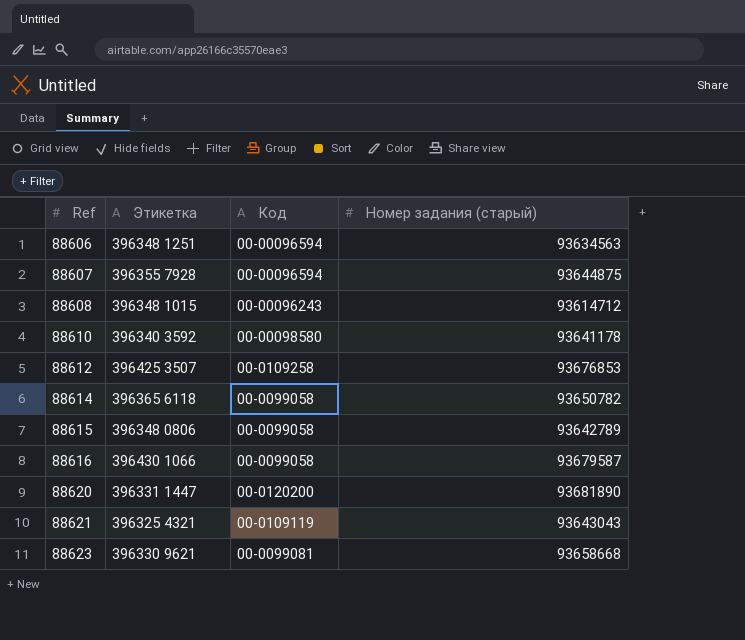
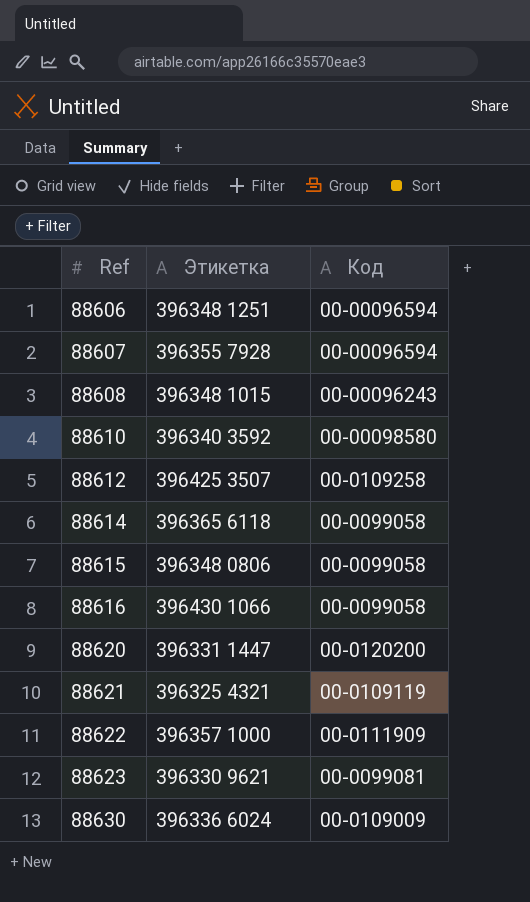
column Номер задания (старый) | position: 4 -> none
row 88622: none -> 396357 1000 | 00-0111909
row 88630: none -> 396336 6024 | 00-0109009

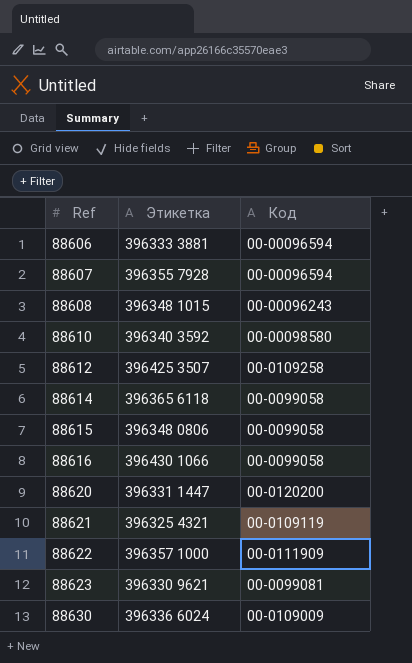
88606 | Этикетка: 396348 1251 -> 396333 3881

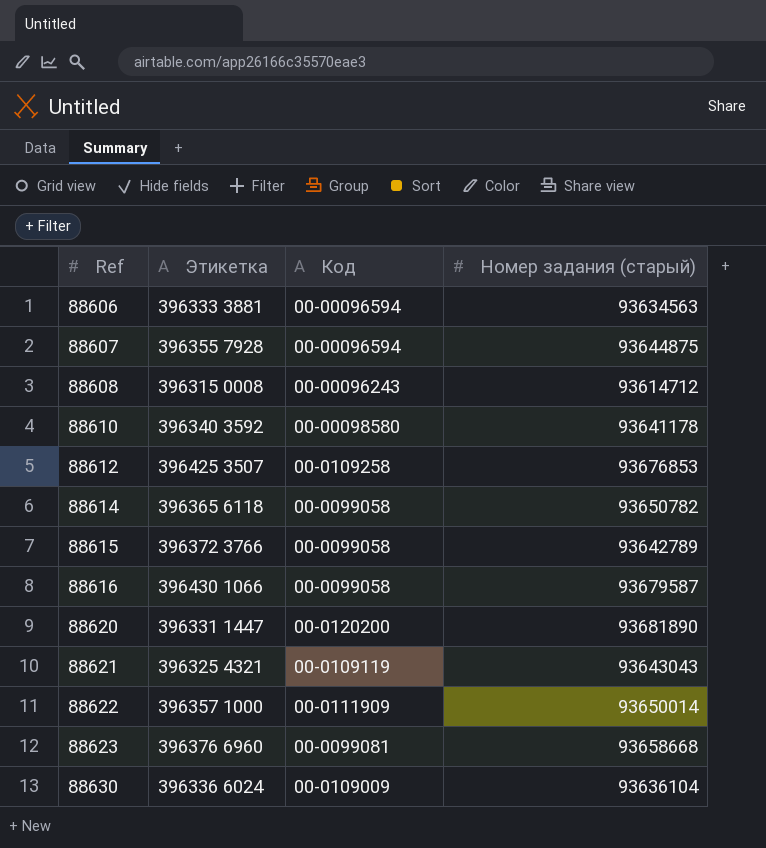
column Номер задания (старый) | position: none -> 4
88608 | Этикетка: 396348 1015 -> 396315 0008
88615 | Этикетка: 396348 0806 -> 396372 3766
88623 | Этикетка: 396330 9621 -> 396376 6960

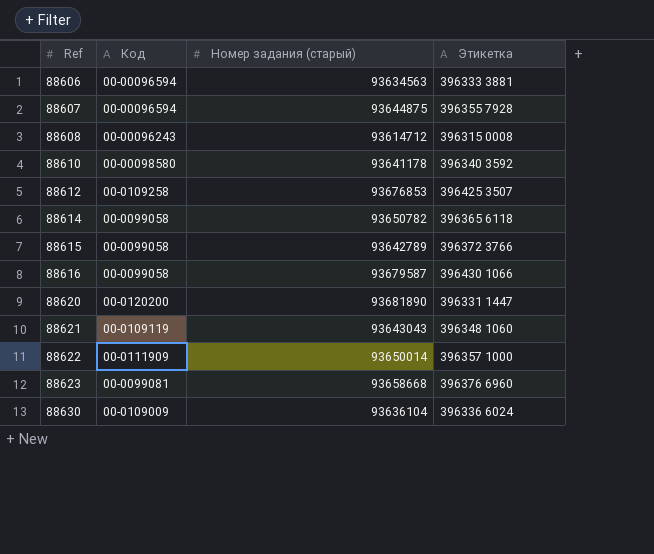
column Этикетка | position: 2 -> 4
88621 | Этикетка: 396325 4321 -> 396348 1060

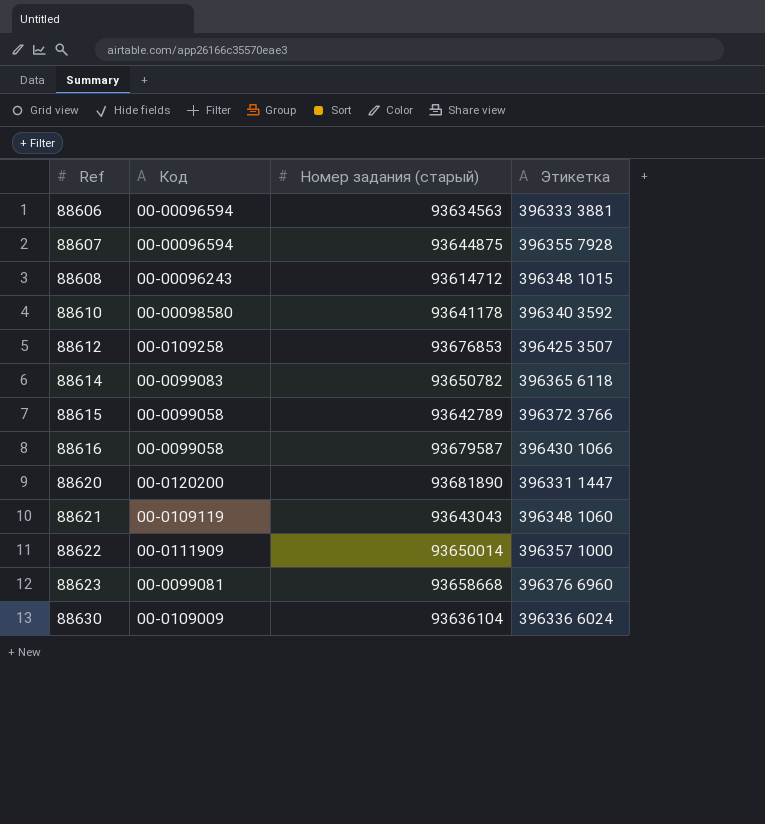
88608 | Этикетка: 396315 0008 -> 396348 1015
88614 | Код: 00-0099058 -> 00-0099083

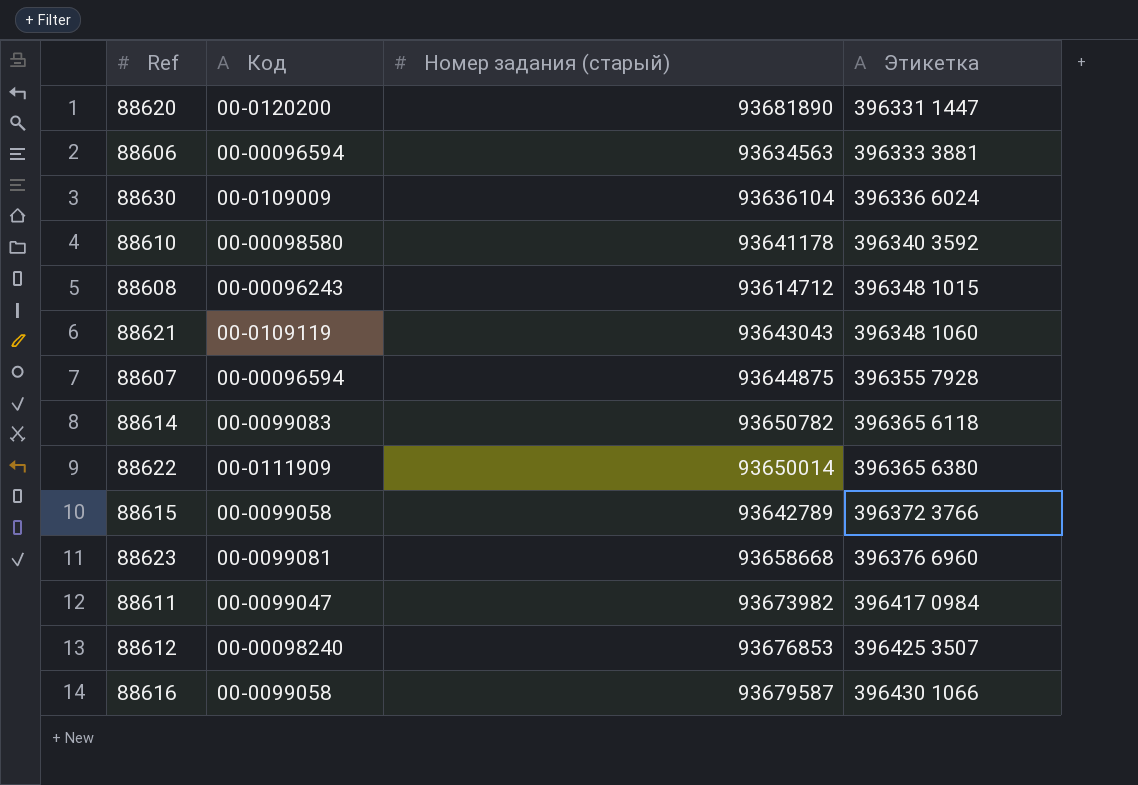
row order: Ref ascending -> Этикетка ascending
88622 | Этикетка: 396357 1000 -> 396365 6380
row 88611: none -> 00-0099047 | 93673982 | 396417 0984
88612 | Код: 00-0109258 -> 00-00098240

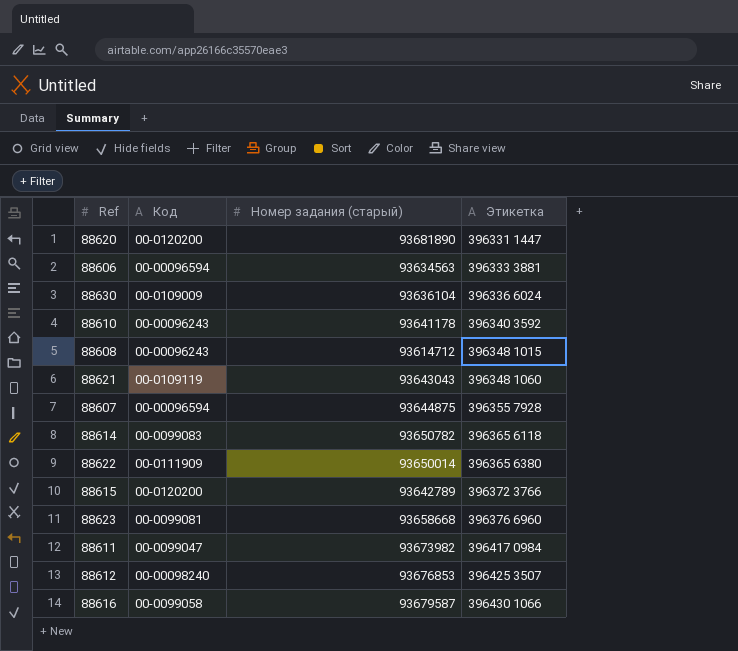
88610 | Код: 00-00098580 -> 00-00096243
88615 | Код: 00-0099058 -> 00-0120200

